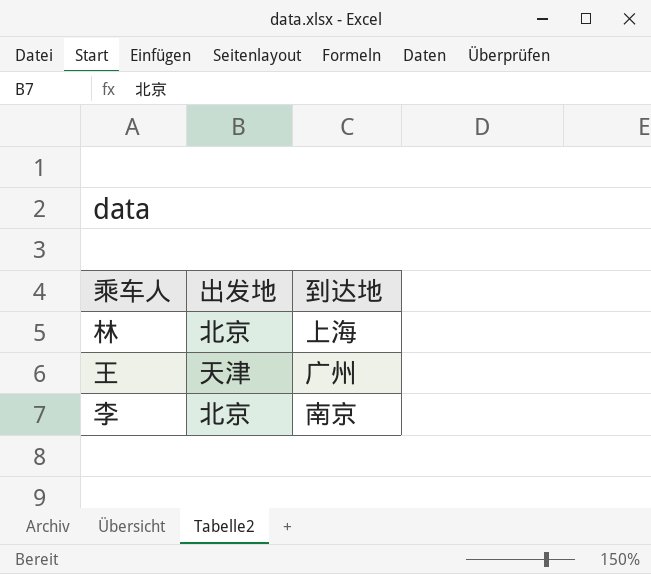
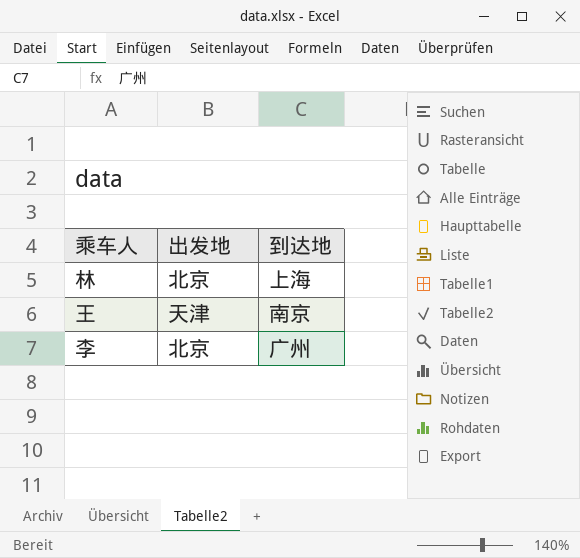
王 | 到达地: 广州 -> 南京
李 | 到达地: 南京 -> 广州

